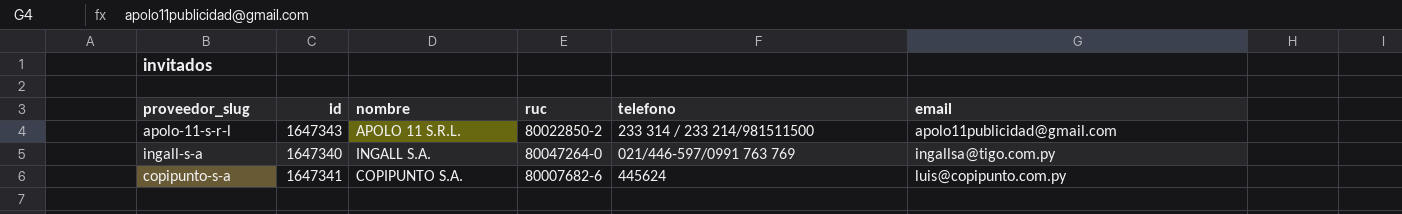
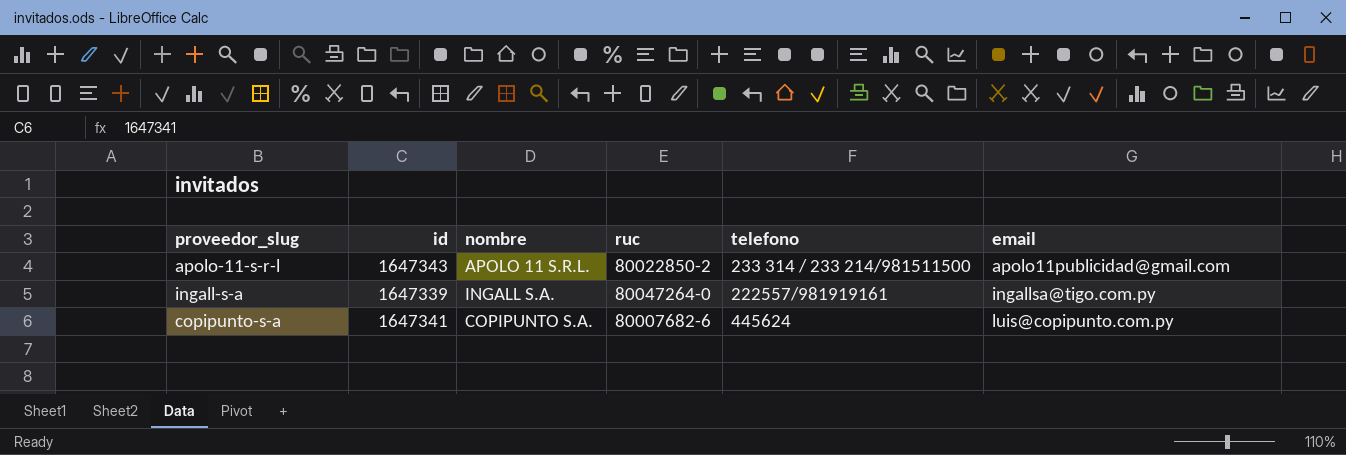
ingall-s-a | id: 1647340 -> 1647339
ingall-s-a | telefono: 021/446-597/0991 763 769 -> 222557/981919161

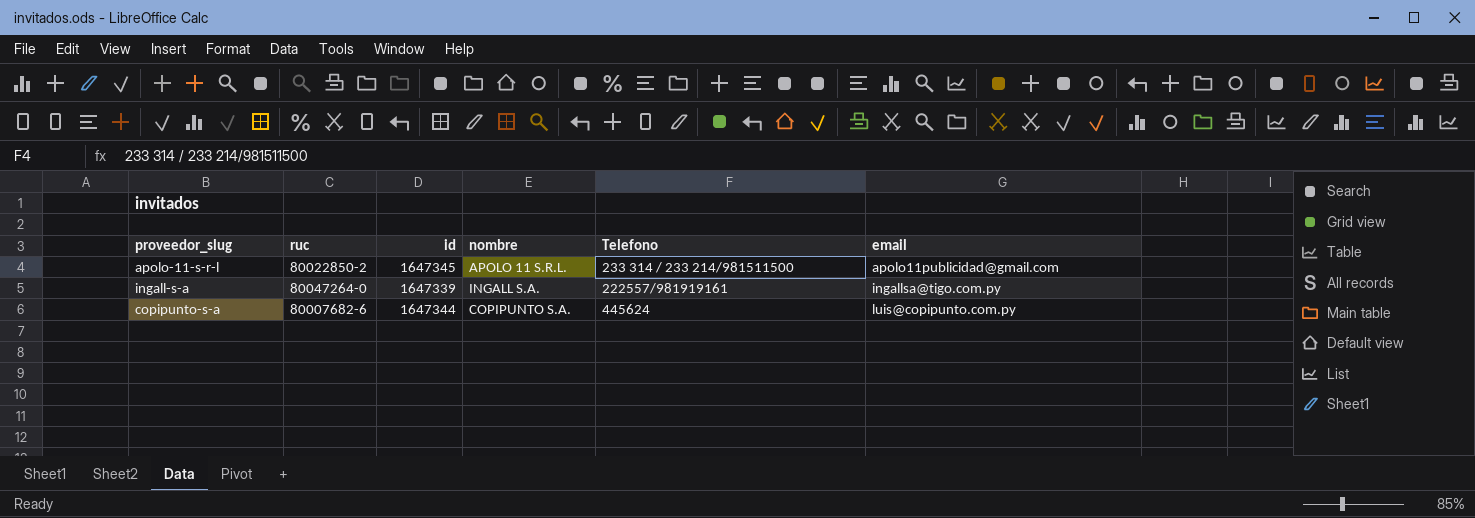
column ruc | position: 4 -> 2
column name: telefono -> Telefono
apolo-11-s-r-l | id: 1647343 -> 1647345
copipunto-s-a | id: 1647341 -> 1647344

